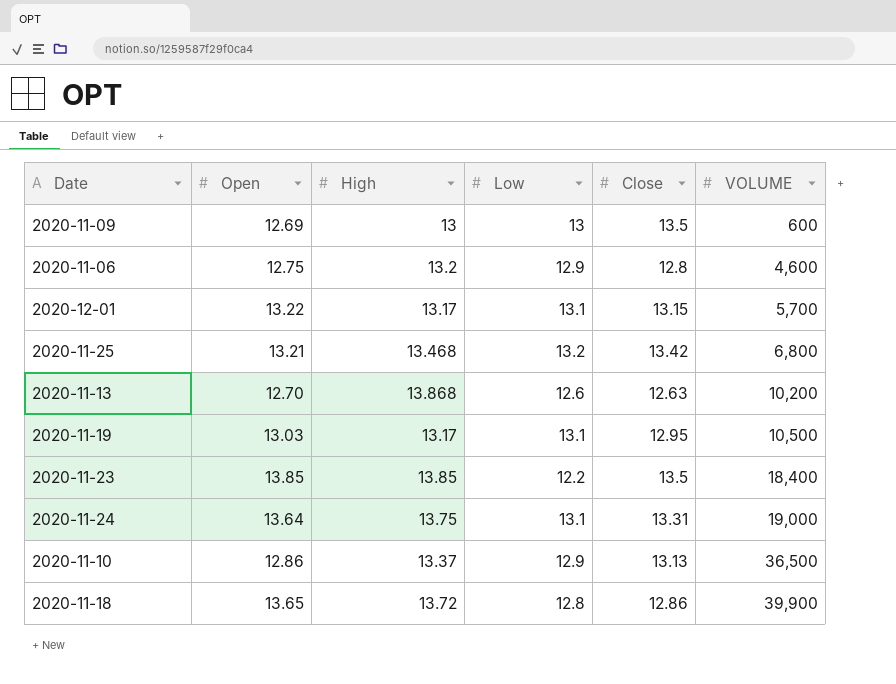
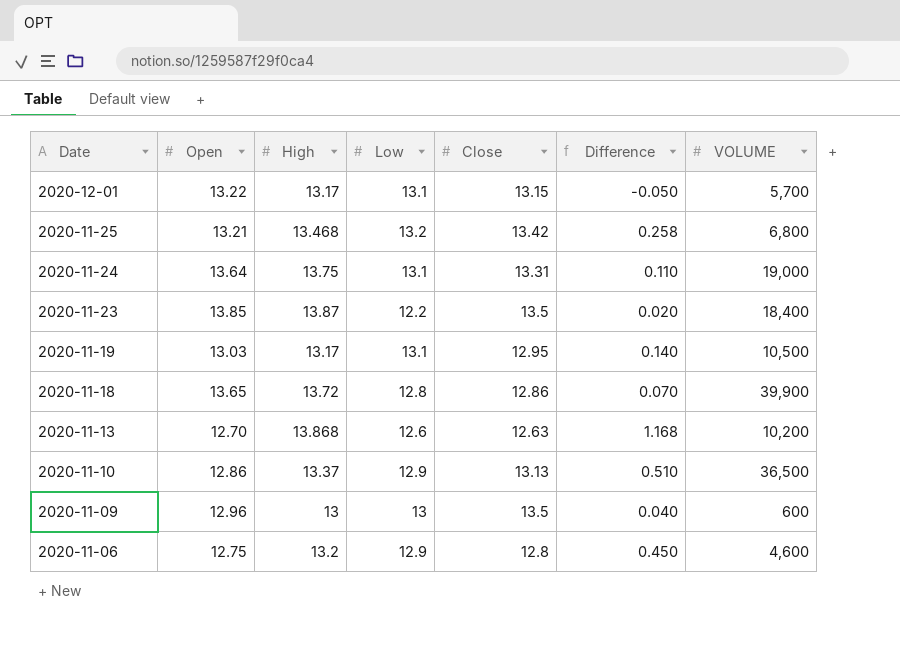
row order: VOLUME ascending -> Date descending
column Difference | formula: none -> [High] - [Open]
2020-11-23 | High: 13.85 -> 13.87
2020-11-09 | Open: 12.69 -> 12.96

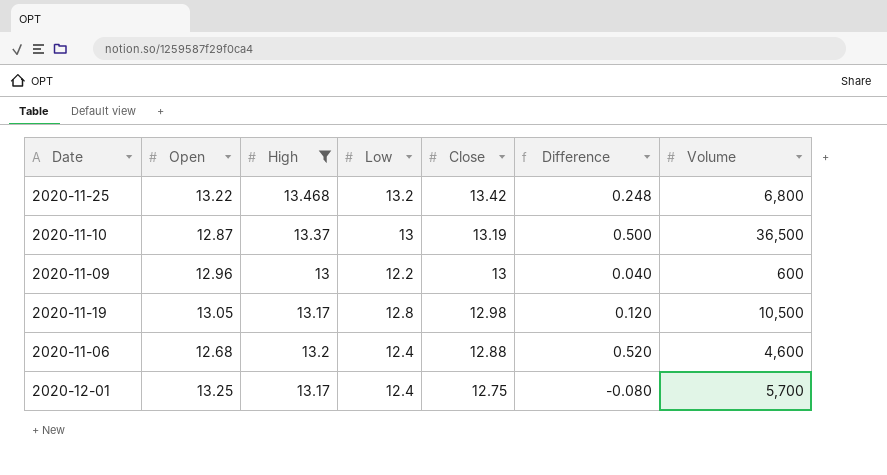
filter: none -> High <= 13.468
row order: Date descending -> Close descending
column name: VOLUME -> Volume
2020-11-25 | Open: 13.21 -> 13.22
2020-11-25 | Difference: 0.258 -> 0.248
2020-11-10 | Open: 12.86 -> 12.87
2020-11-10 | Low: 12.9 -> 13
2020-11-10 | Close: 13.13 -> 13.19
2020-11-10 | Difference: 0.510 -> 0.500
2020-11-09 | Low: 13 -> 12.2
2020-11-09 | Close: 13.5 -> 13
2020-11-19 | Open: 13.03 -> 13.05
2020-11-19 | Low: 13.1 -> 12.8
2020-11-19 | Close: 12.95 -> 12.98
2020-11-19 | Difference: 0.140 -> 0.120
2020-11-06 | Open: 12.75 -> 12.68
2020-11-06 | Low: 12.9 -> 12.4
2020-11-06 | Close: 12.8 -> 12.88
2020-11-06 | Difference: 0.450 -> 0.520
2020-12-01 | Open: 13.22 -> 13.25
2020-12-01 | Low: 13.1 -> 12.4
2020-12-01 | Close: 13.15 -> 12.75
2020-12-01 | Difference: -0.050 -> -0.080

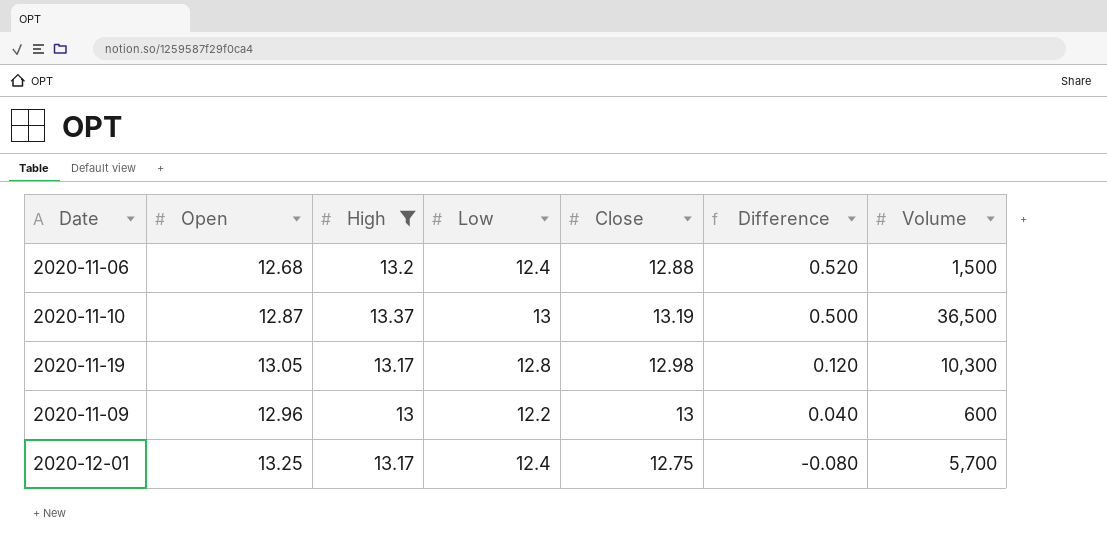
row order: Close descending -> Difference descending
row 2020-11-25: 13.22 | 13.468 | 13.2 | 13.42 | 0.248 | 6,800 -> none
2020-11-06 | Volume: 4,600 -> 1,500
2020-11-19 | Volume: 10,500 -> 10,300

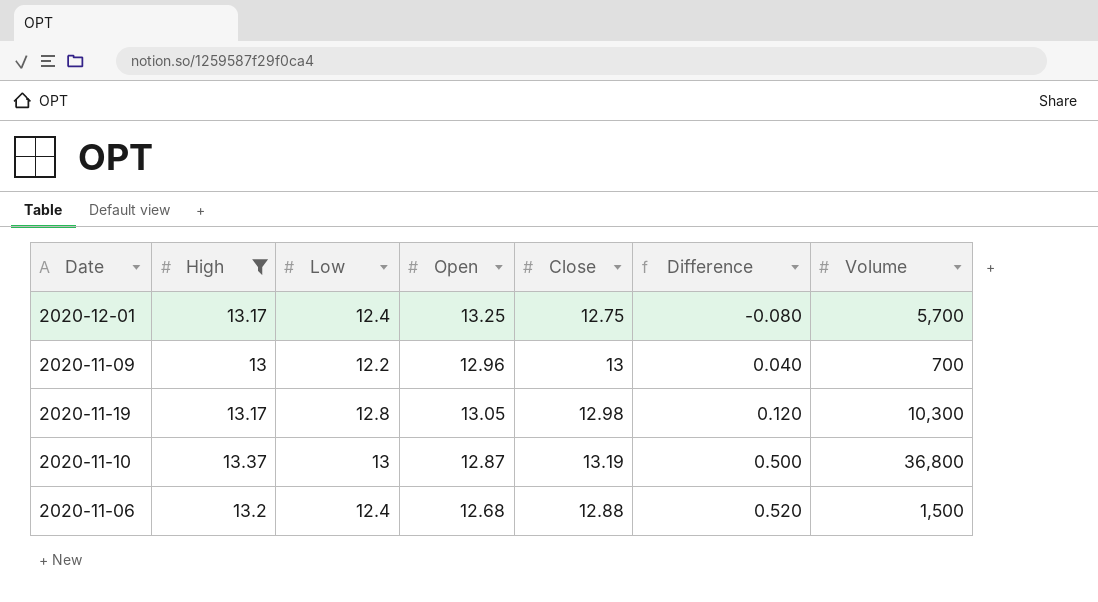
row order: Difference descending -> Difference ascending
column Open | position: 2 -> 4
2020-11-09 | Volume: 600 -> 700
2020-11-10 | Volume: 36,500 -> 36,800

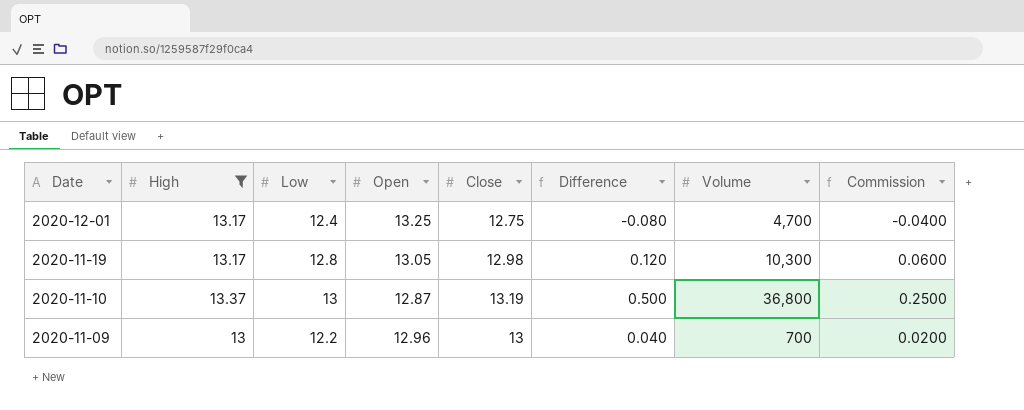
row order: Difference ascending -> Date descending
column Commission | formula: none -> [Difference] * 0.5
row 2020-11-06: 13.2 | 12.4 | 12.68 | 12.88 | 0.520 | 1,500 -> none
2020-12-01 | Volume: 5,700 -> 4,700

